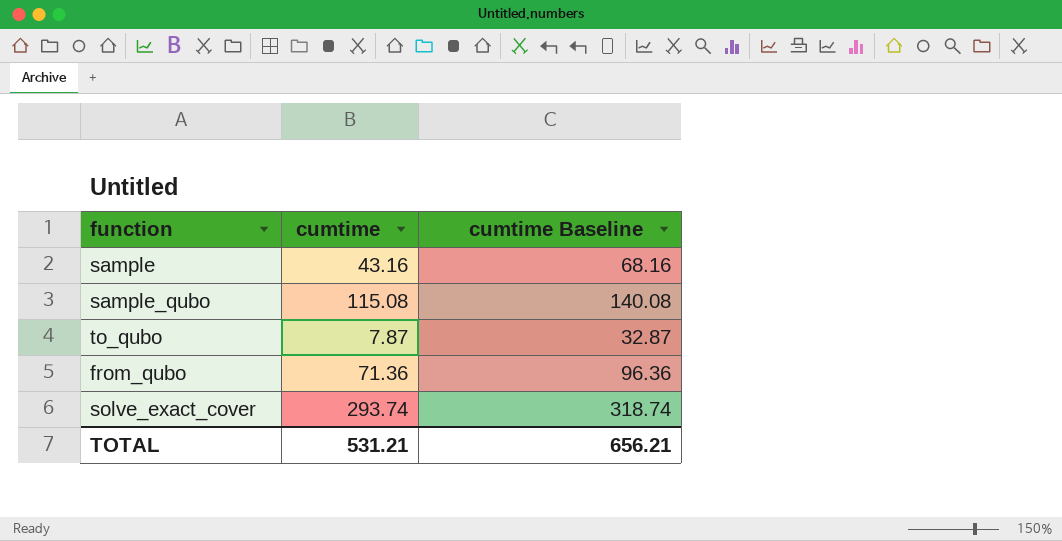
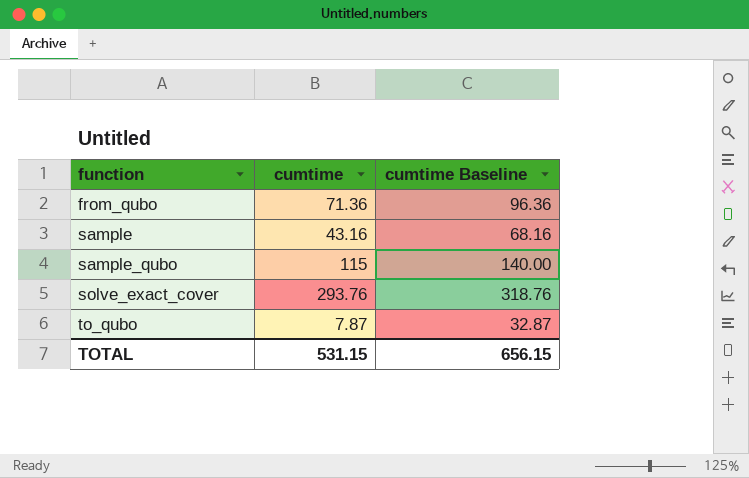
row order: none -> function ascending
sample_qubo | cumtime: 115.08 -> 115
sample_qubo | cumtime Baseline: 140.08 -> 140.00
solve_exact_cover | cumtime: 293.74 -> 293.76
solve_exact_cover | cumtime Baseline: 318.74 -> 318.76
TOTAL | cumtime: 531.21 -> 531.15
TOTAL | cumtime Baseline: 656.21 -> 656.15

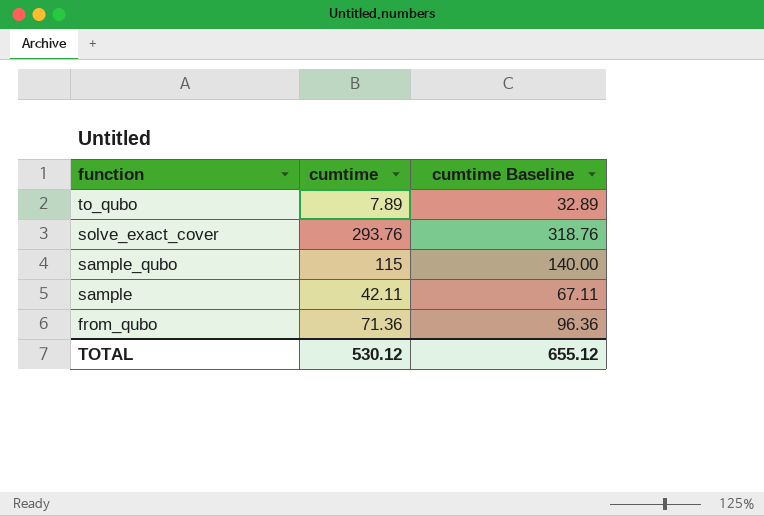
row order: function ascending -> function descending
to_qubo | cumtime: 7.87 -> 7.89
to_qubo | cumtime Baseline: 32.87 -> 32.89
sample | cumtime: 43.16 -> 42.11
sample | cumtime Baseline: 68.16 -> 67.11
TOTAL | cumtime: 531.15 -> 530.12
TOTAL | cumtime Baseline: 656.15 -> 655.12

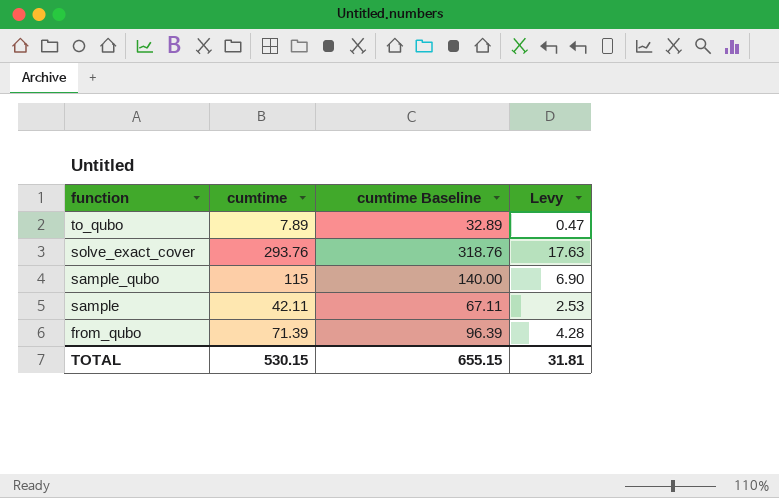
column Levy | formula: none -> [cumtime] * 0.06
from_qubo | cumtime: 71.36 -> 71.39
from_qubo | cumtime Baseline: 96.36 -> 96.39
TOTAL | cumtime: 530.12 -> 530.15
TOTAL | cumtime Baseline: 655.12 -> 655.15

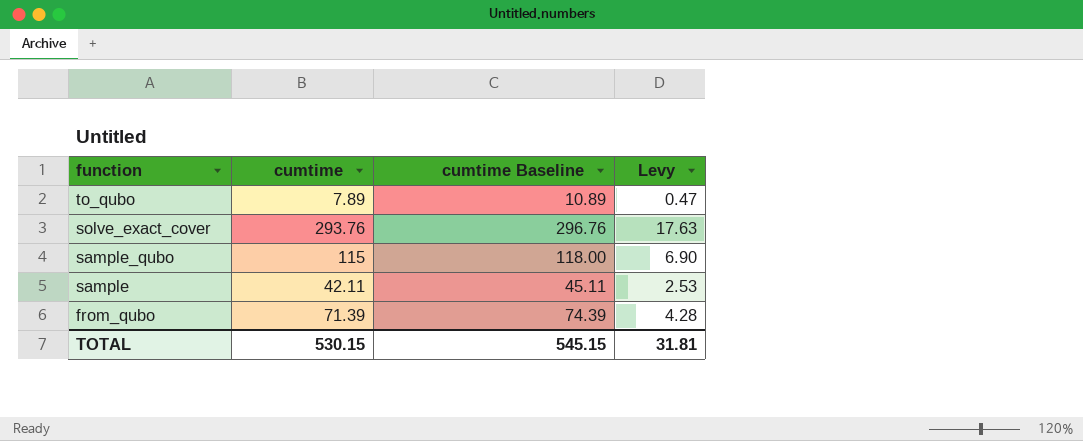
column cumtime Baseline | formula: [cumtime] + 25 -> [cumtime] + 3
TOTAL | cumtime Baseline: 655.15 -> 545.15

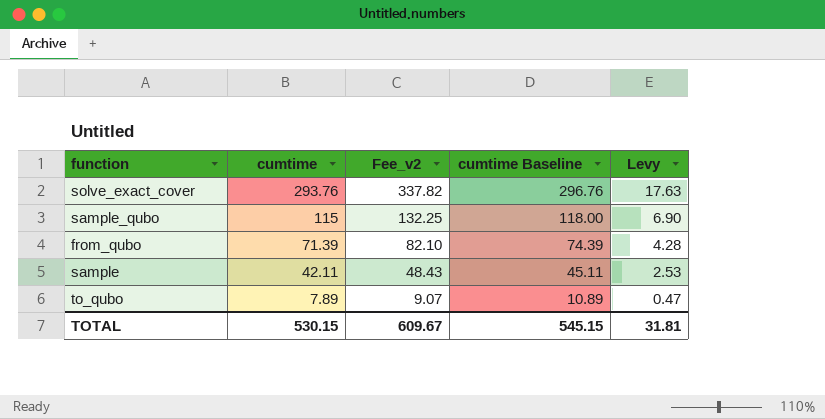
row order: function descending -> cumtime descending
column Fee_v2 | formula: none -> [cumtime] * 1.15

